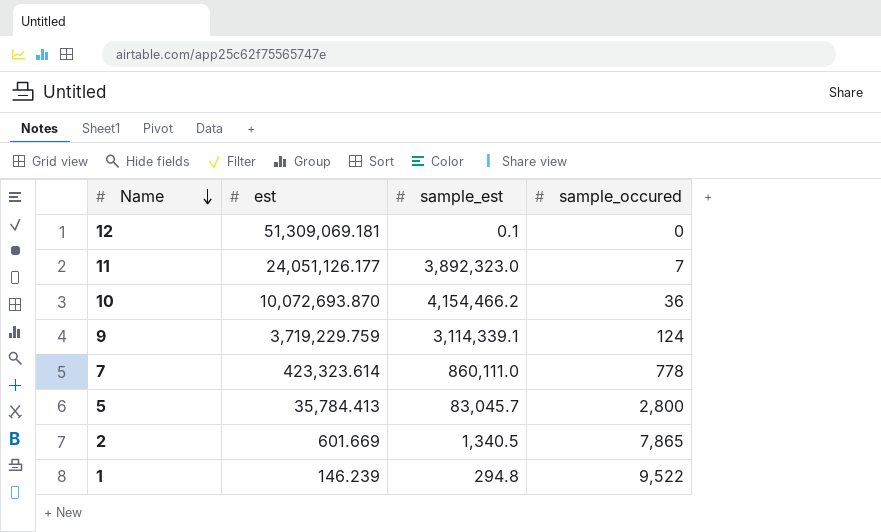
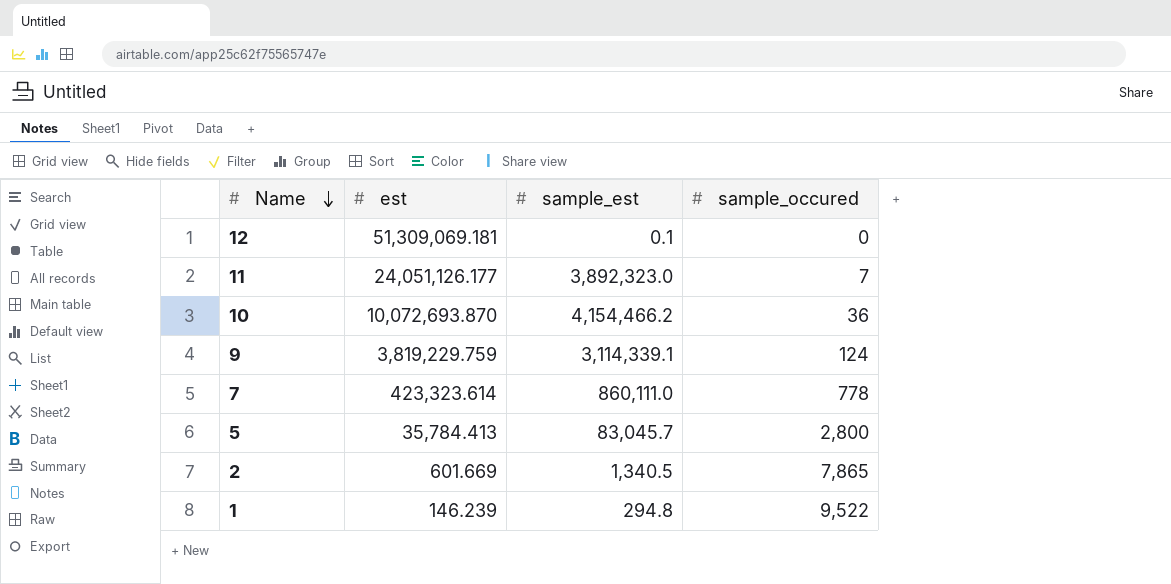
9 | est: 3,719,229.759 -> 3,819,229.759

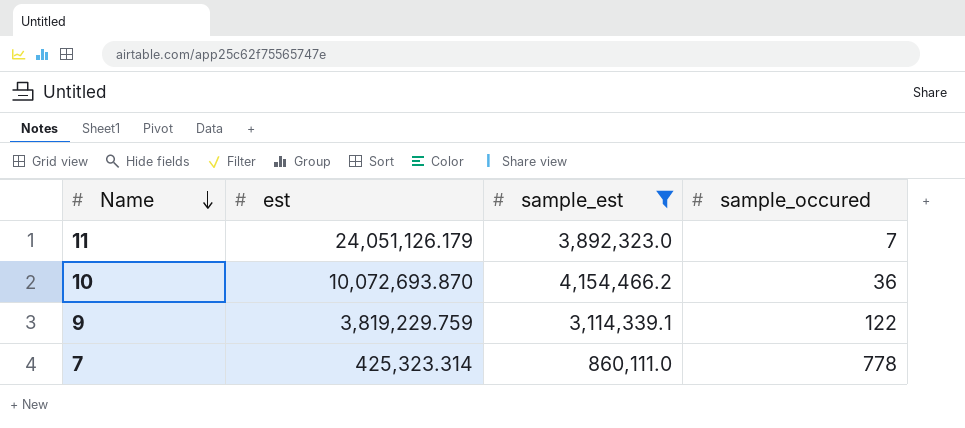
filter: none -> sample_est >= 860,111.0
11 | est: 24,051,126.177 -> 24,051,126.179
9 | sample_occured: 124 -> 122
7 | est: 423,323.614 -> 425,323.314

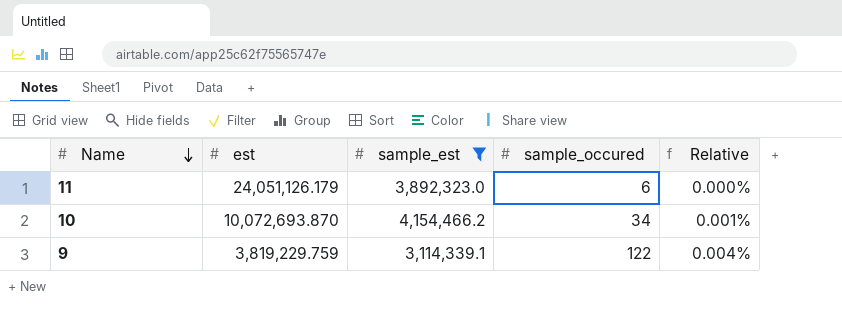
column Relative | formula: none -> [sample_occured] / [sample_est]
row 7: 425,323.314 | 860,111.0 | 778 -> none
11 | sample_occured: 7 -> 6
10 | sample_occured: 36 -> 34

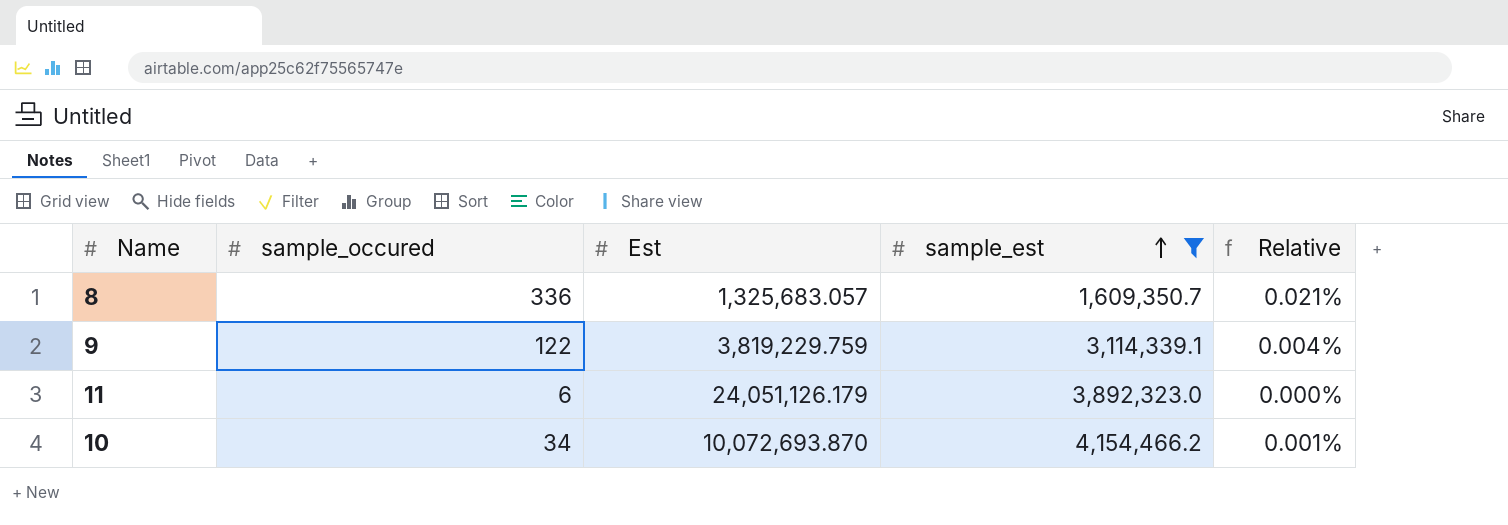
row order: Name descending -> sample_est ascending
column sample_occured | position: 4 -> 2
column name: est -> Est
row 8: none -> 336 | 1,325,683.057 | 1,609,350.7 | 0.021%

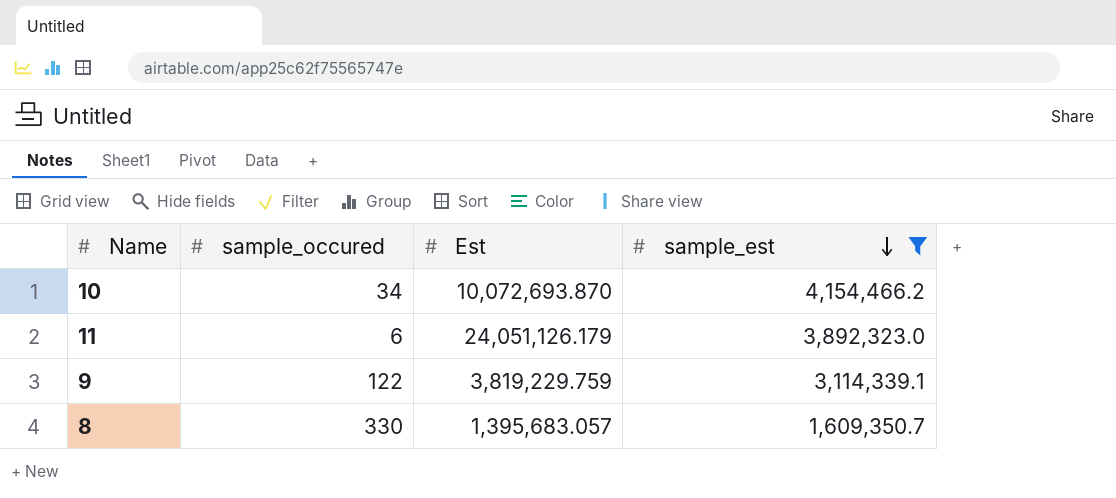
row order: sample_est ascending -> sample_est descending
column Relative | formula: [sample_occured] / [sample_est] -> none
8 | sample_occured: 336 -> 330
8 | Est: 1,325,683.057 -> 1,395,683.057

